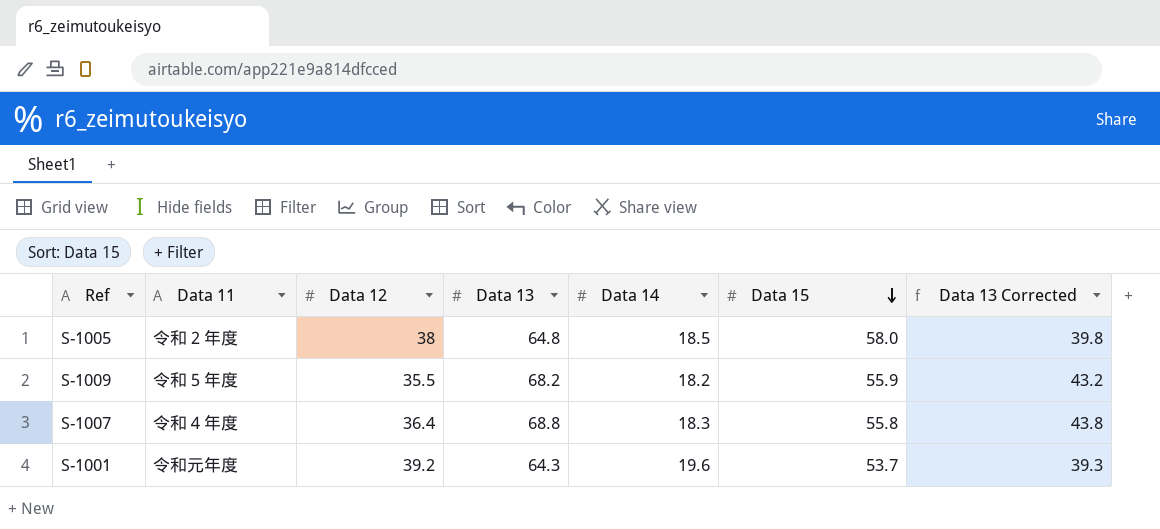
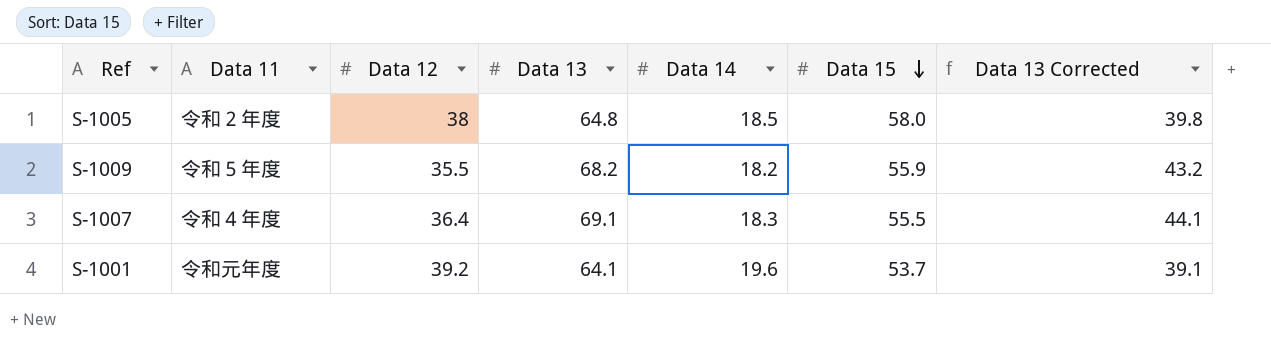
S-1007 | Data 13: 68.8 -> 69.1
S-1007 | Data 15: 55.8 -> 55.5
S-1007 | Data 13 Corrected: 43.8 -> 44.1
S-1001 | Data 13: 64.3 -> 64.1
S-1001 | Data 13 Corrected: 39.3 -> 39.1

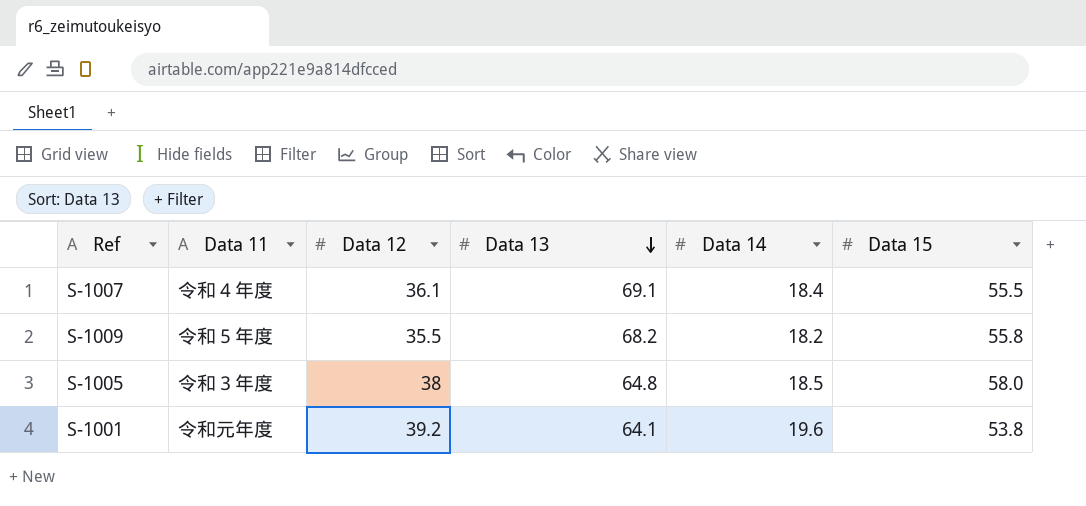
row order: Data 15 descending -> Data 13 descending
column Data 13 Corrected | formula: [Data 13] - 25 -> none
S-1007 | Data 12: 36.4 -> 36.1
S-1007 | Data 14: 18.3 -> 18.4
S-1009 | Data 15: 55.9 -> 55.8
S-1005 | Data 11: 令和２年度 -> 令和３年度
S-1001 | Data 15: 53.7 -> 53.8

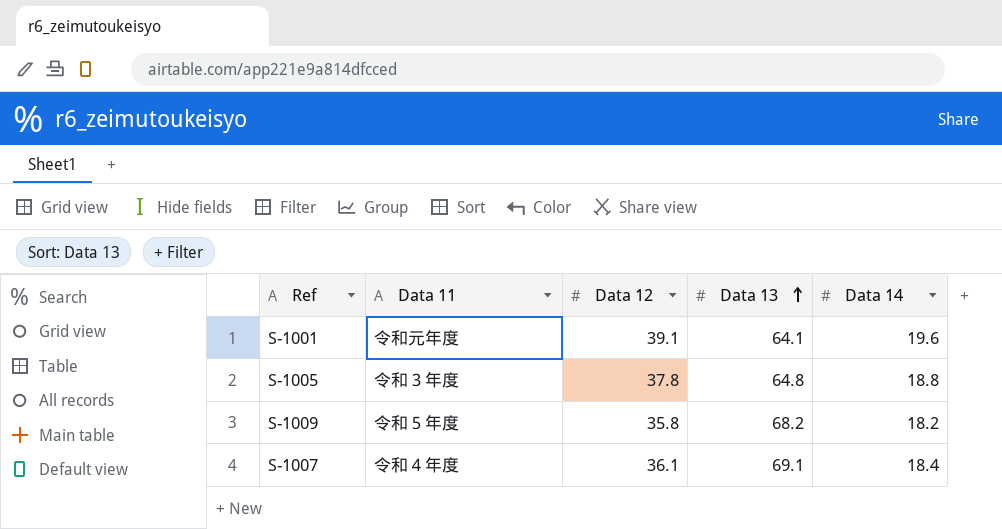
row order: Data 13 descending -> Data 13 ascending
column Data 15 | position: 6 -> none
S-1001 | Data 12: 39.2 -> 39.1
S-1005 | Data 12: 38 -> 37.8
S-1005 | Data 14: 18.5 -> 18.8
S-1009 | Data 12: 35.5 -> 35.8

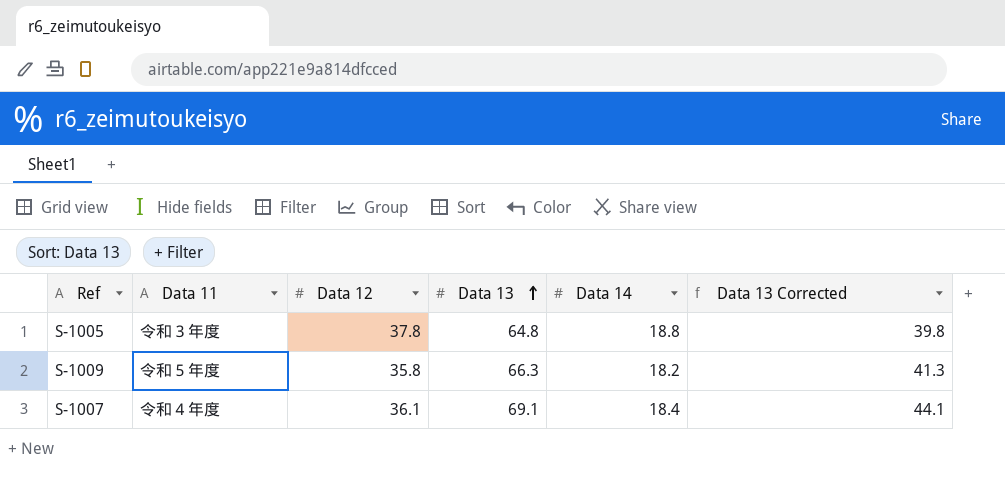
column Data 13 Corrected | formula: none -> [Data 13] - 25
row S-1001: 令和元年度 | 39.1 | 64.1 | 19.6 -> none
S-1009 | Data 13: 68.2 -> 66.3

